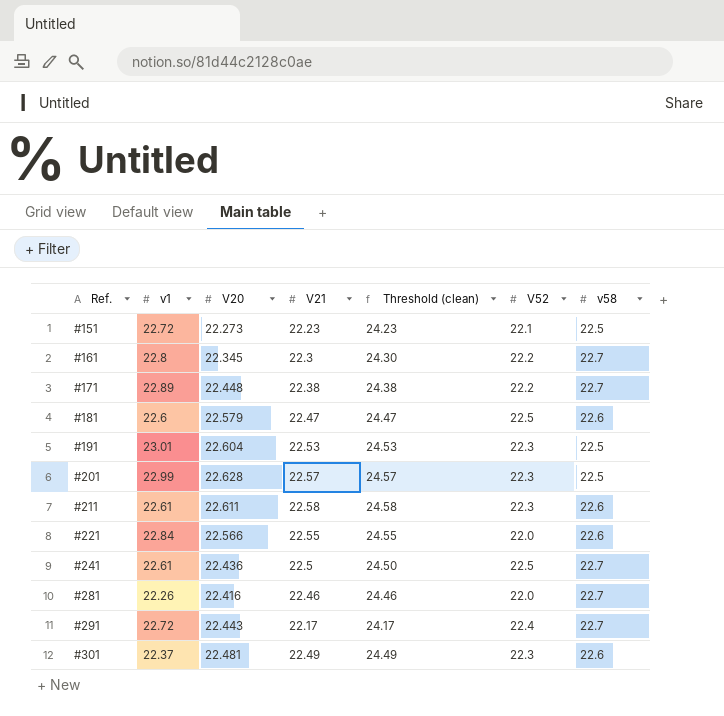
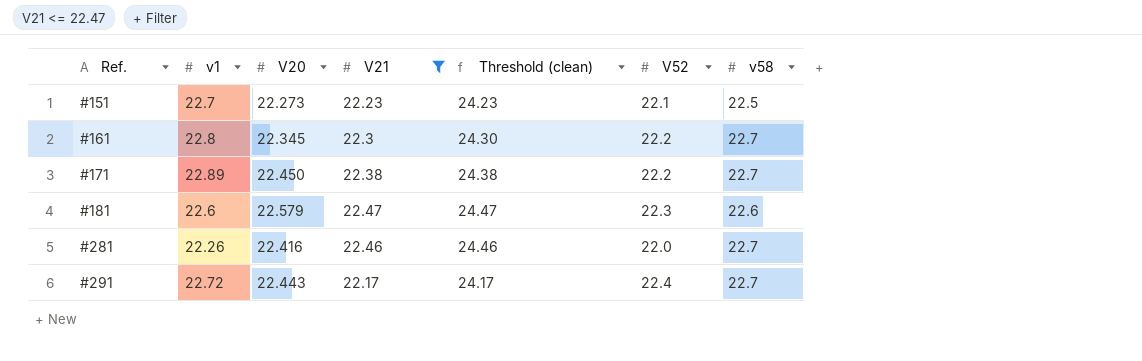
filter: none -> V21 <= 22.47
#151 | v1: 22.72 -> 22.7
#171 | V20: 22.448 -> 22.450
#181 | V52: 22.5 -> 22.3

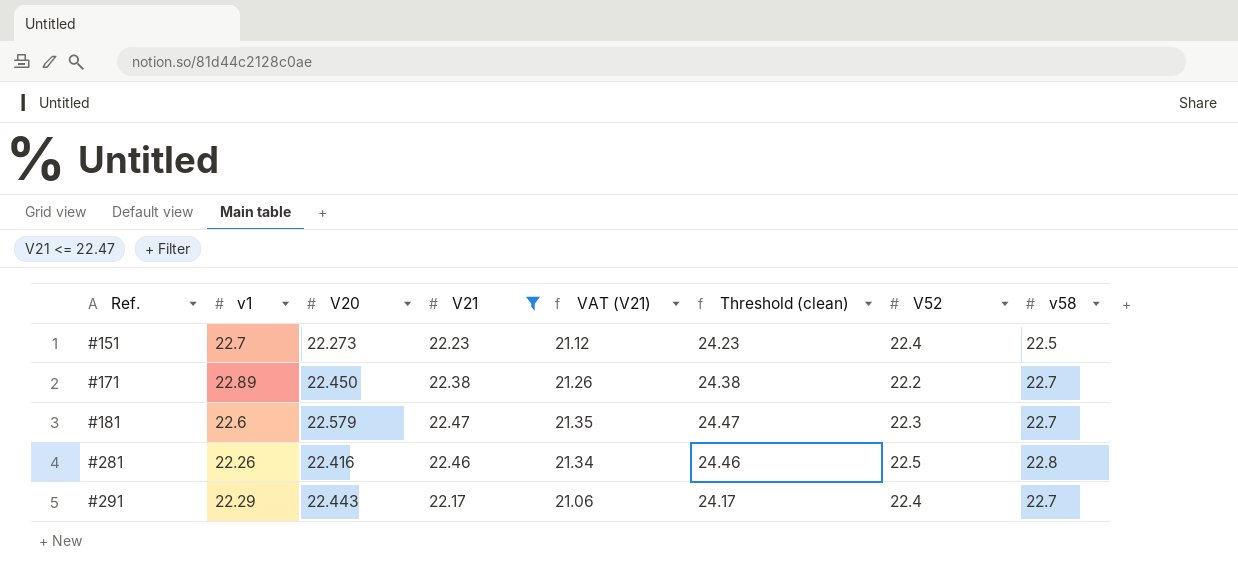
column VAT (V21) | formula: none -> [V21] * 0.95
row #161: 22.8 | 22.345 | 22.3 | 24.30 | 22.2 | 22.7 -> none
#151 | V52: 22.1 -> 22.4
#181 | v58: 22.6 -> 22.7
#281 | V52: 22.0 -> 22.5
#281 | v58: 22.7 -> 22.8
#291 | v1: 22.72 -> 22.29

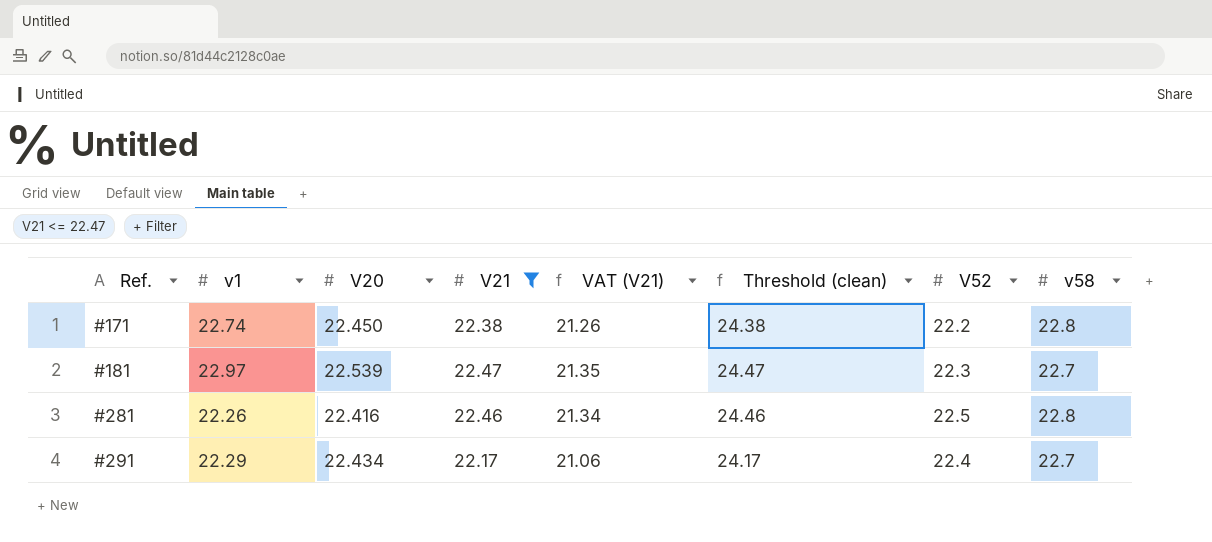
row #151: 22.7 | 22.273 | 22.23 | 21.12 | 24.23 | 22.4 | 22.5 -> none
#171 | v1: 22.89 -> 22.74
#171 | v58: 22.7 -> 22.8
#181 | v1: 22.6 -> 22.97
#181 | V20: 22.579 -> 22.539
#291 | V20: 22.443 -> 22.434

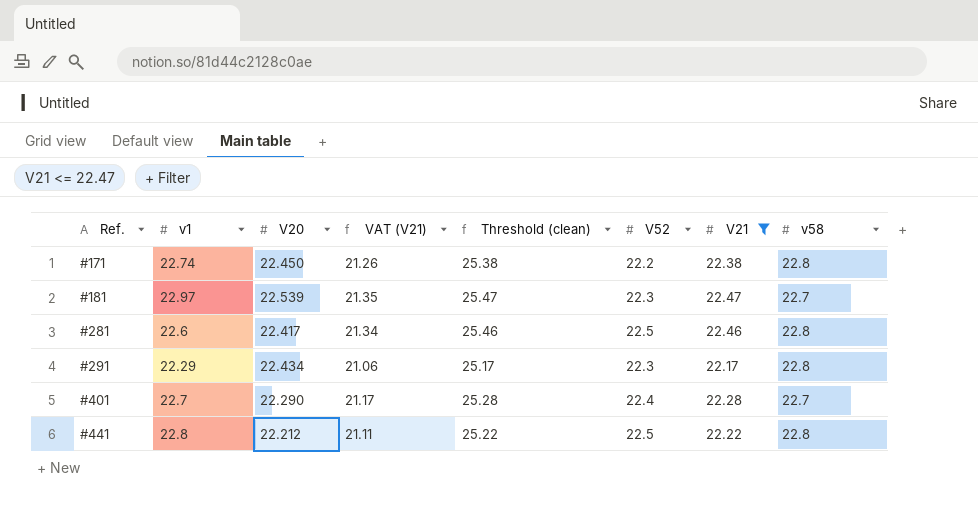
column Threshold (clean) | formula: [V21] + 2 -> [V21] + 3
column V21 | position: 4 -> 7
#281 | v1: 22.26 -> 22.6
#281 | V20: 22.416 -> 22.417
#291 | V52: 22.4 -> 22.3
#291 | v58: 22.7 -> 22.8
row #401: none -> 22.7 | 22.290 | 21.17 | 25.28 | 22.4 | 22.28 | 22.7
row #441: none -> 22.8 | 22.212 | 21.11 | 25.22 | 22.5 | 22.22 | 22.8

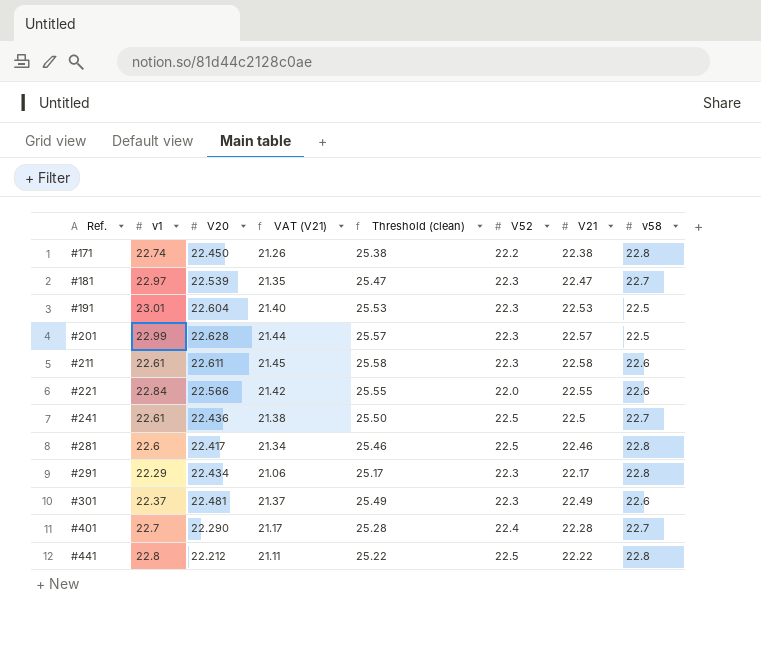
filter: V21 <= 22.47 -> none

